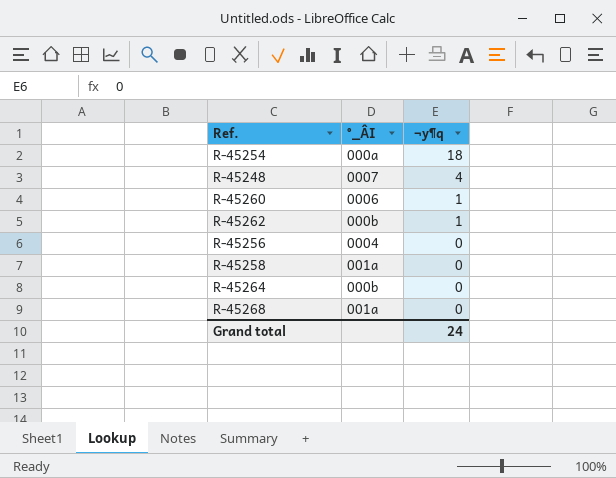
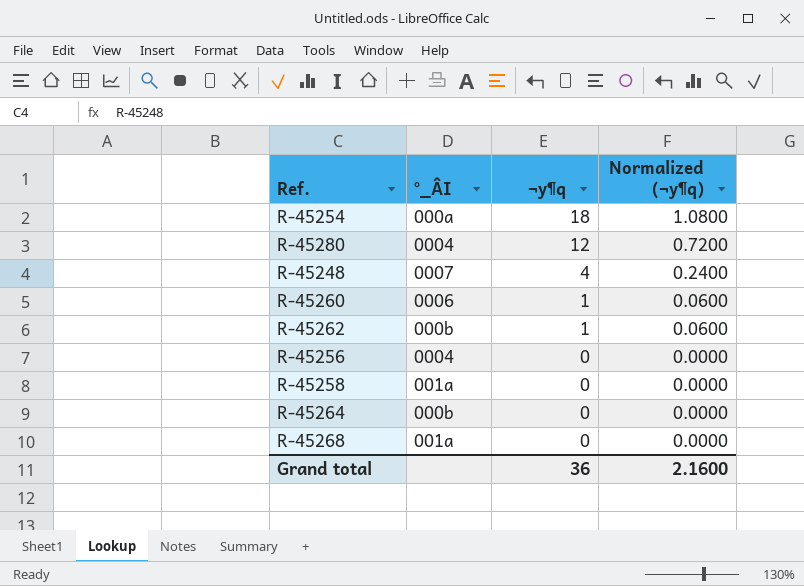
column Normalized (¬y¶q) | formula: none -> [¬y¶q] * 0.06
row R-45280: none -> 0004 | 12 | 0.7200
Grand total | ¬y¶q: 24 -> 36

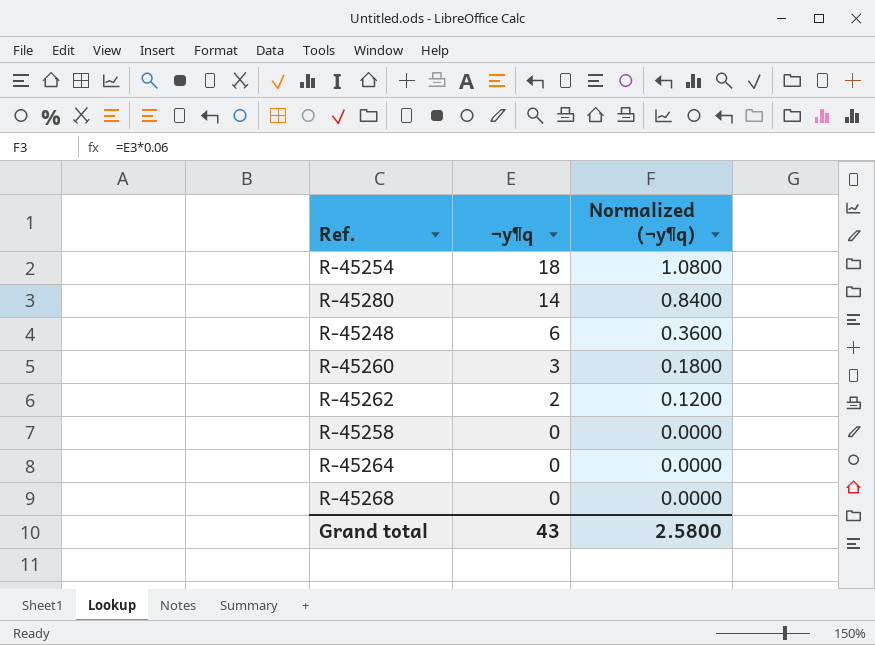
column °_ÂI | position: 2 -> none
row R-45256: 0004 | 0 | 0.0000 -> none
R-45280 | ¬y¶q: 12 -> 14
R-45280 | Normalized (¬y¶q): 0.7200 -> 0.8400
R-45248 | ¬y¶q: 4 -> 6
R-45248 | Normalized (¬y¶q): 0.2400 -> 0.3600
R-45260 | ¬y¶q: 1 -> 3
R-45260 | Normalized (¬y¶q): 0.0600 -> 0.1800
R-45262 | ¬y¶q: 1 -> 2
R-45262 | Normalized (¬y¶q): 0.0600 -> 0.1200
Grand total | ¬y¶q: 36 -> 43
Grand total | Normalized (¬y¶q): 2.1600 -> 2.5800

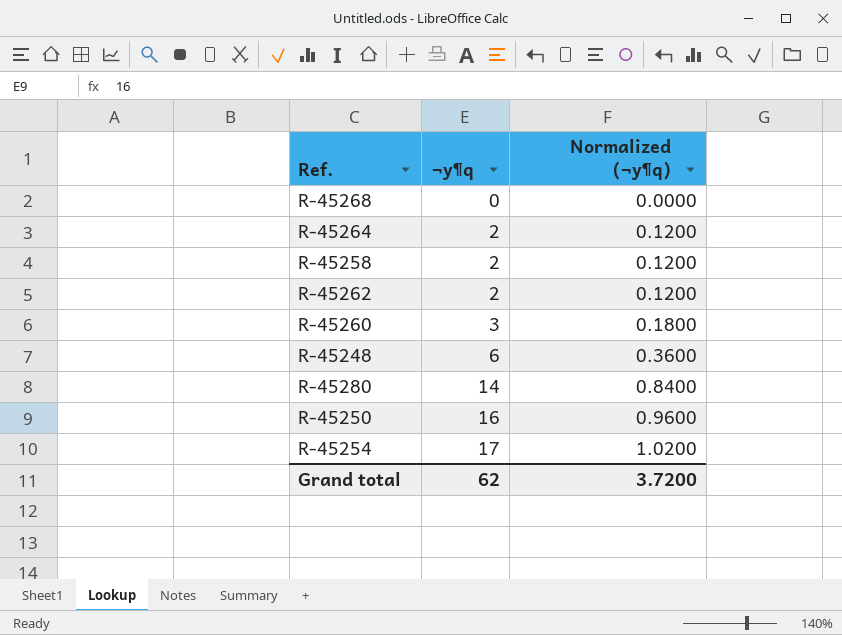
row order: ¬y¶q descending -> ¬y¶q ascending
R-45264 | ¬y¶q: 0 -> 2
R-45264 | Normalized (¬y¶q): 0.0000 -> 0.1200
R-45258 | ¬y¶q: 0 -> 2
R-45258 | Normalized (¬y¶q): 0.0000 -> 0.1200
row R-45250: none -> 16 | 0.9600
R-45254 | ¬y¶q: 18 -> 17
R-45254 | Normalized (¬y¶q): 1.0800 -> 1.0200
Grand total | ¬y¶q: 43 -> 62
Grand total | Normalized (¬y¶q): 2.5800 -> 3.7200

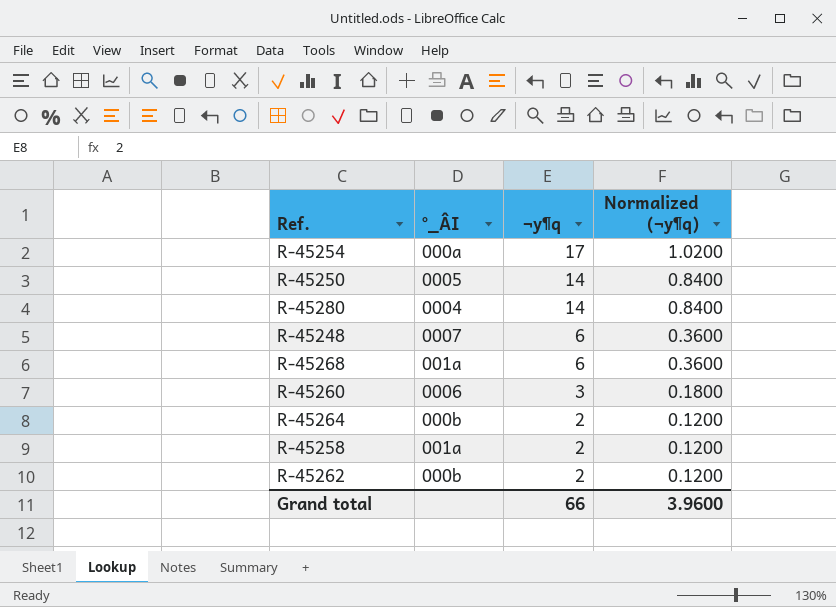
row order: ¬y¶q ascending -> ¬y¶q descending
column °_ÂI | position: none -> 2
R-45250 | ¬y¶q: 16 -> 14
R-45250 | Normalized (¬y¶q): 0.9600 -> 0.8400
R-45268 | ¬y¶q: 0 -> 6
R-45268 | Normalized (¬y¶q): 0.0000 -> 0.3600
Grand total | ¬y¶q: 62 -> 66
Grand total | Normalized (¬y¶q): 3.7200 -> 3.9600

